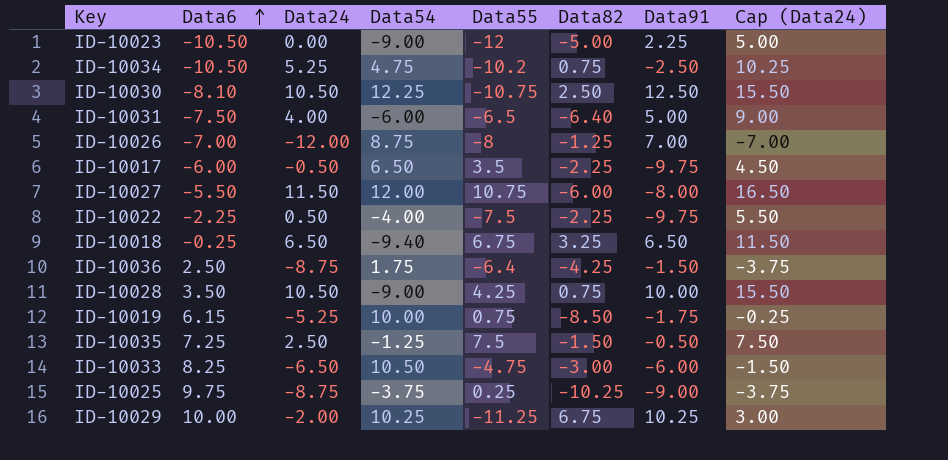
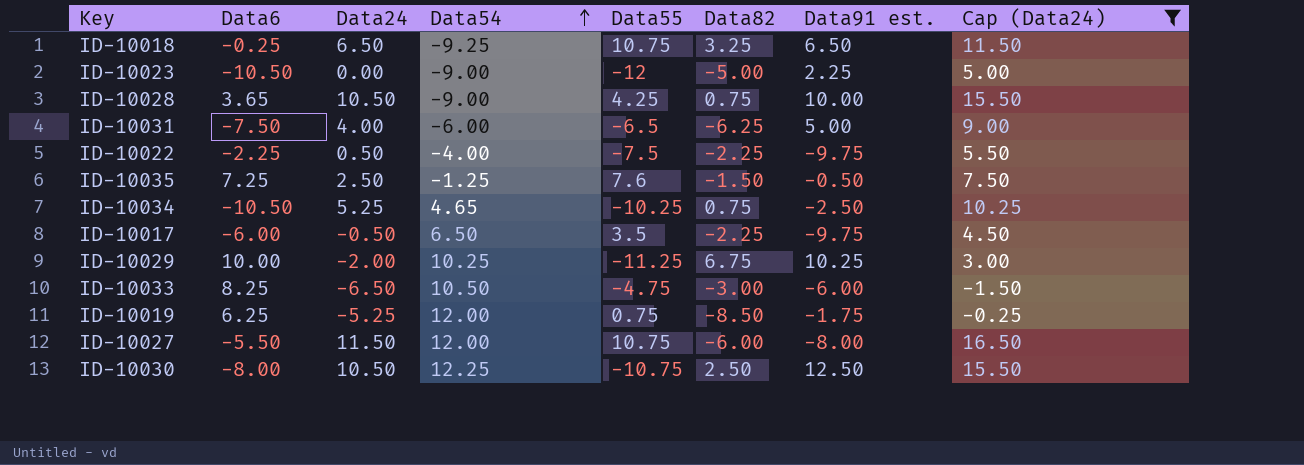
filter: none -> Cap (Data24) >= -1.50
row order: Data6 ascending -> Data54 ascending
column name: Data91 -> Data91 est.
ID-10018 | Data54: -9.40 -> -9.25
ID-10018 | Data55: 6.75 -> 10.75
ID-10028 | Data6: 3.50 -> 3.65
ID-10031 | Data82: -6.40 -> -6.25
ID-10035 | Data55: 7.5 -> 7.6
ID-10034 | Data54: 4.75 -> 4.65
ID-10034 | Data55: -10.2 -> -10.25
ID-10019 | Data6: 6.15 -> 6.25
ID-10019 | Data54: 10.00 -> 12.00
ID-10030 | Data6: -8.10 -> -8.00

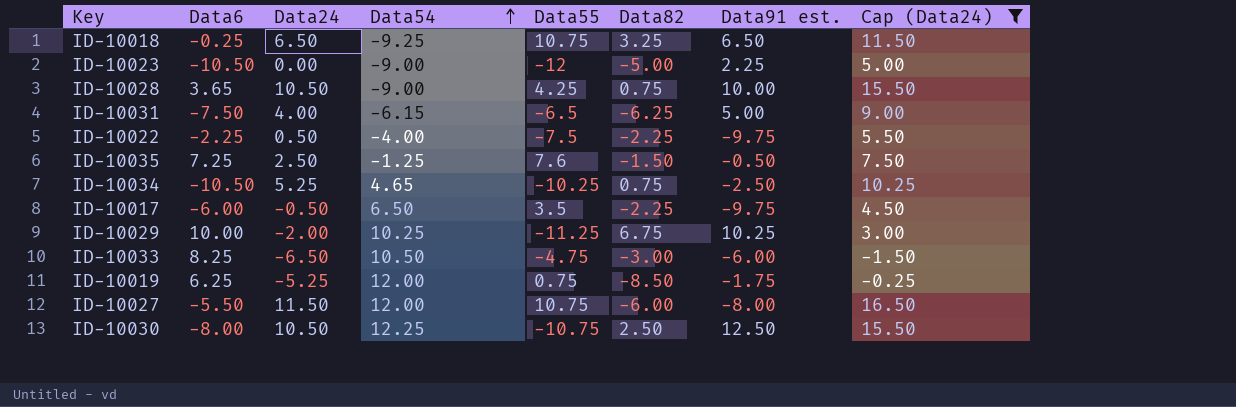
ID-10031 | Data54: -6.00 -> -6.15

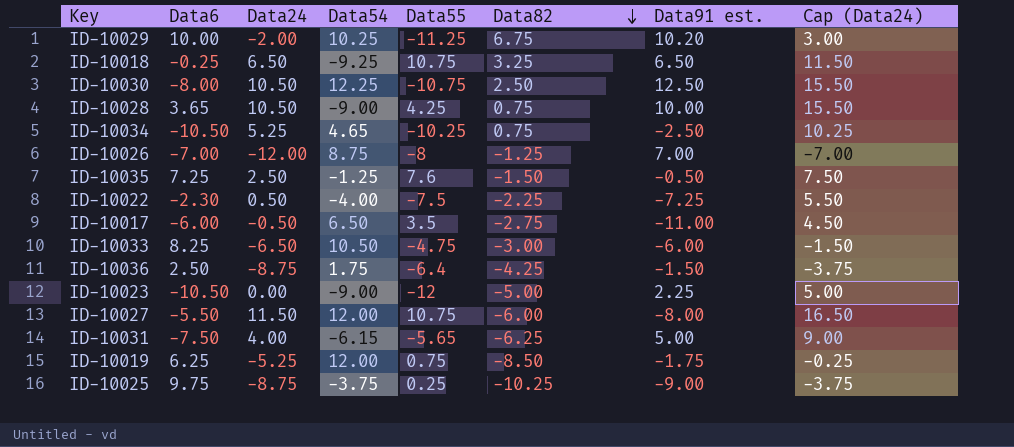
filter: Cap (Data24) >= -1.50 -> none
row order: Data54 ascending -> Data82 descending
ID-10029 | Data91 est.: 10.25 -> 10.20
ID-10022 | Data6: -2.25 -> -2.30
ID-10022 | Data91 est.: -9.75 -> -7.25
ID-10017 | Data82: -2.25 -> -2.75
ID-10017 | Data91 est.: -9.75 -> -11.00
ID-10031 | Data55: -6.5 -> -5.65

